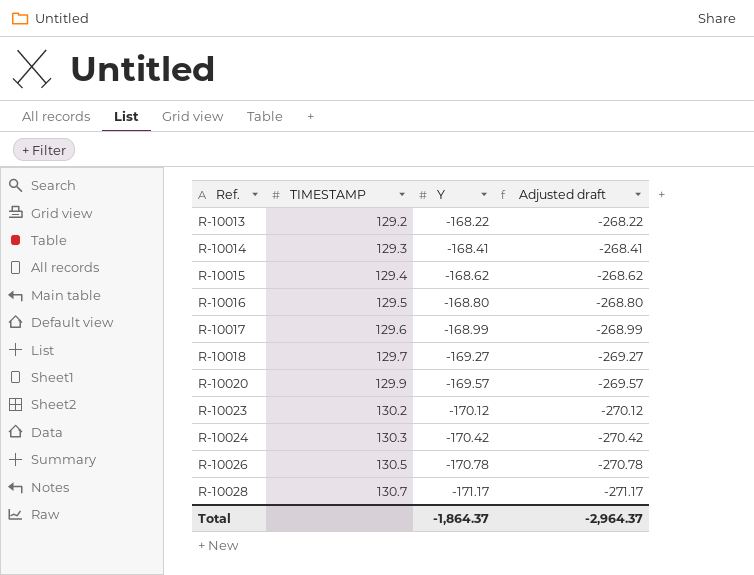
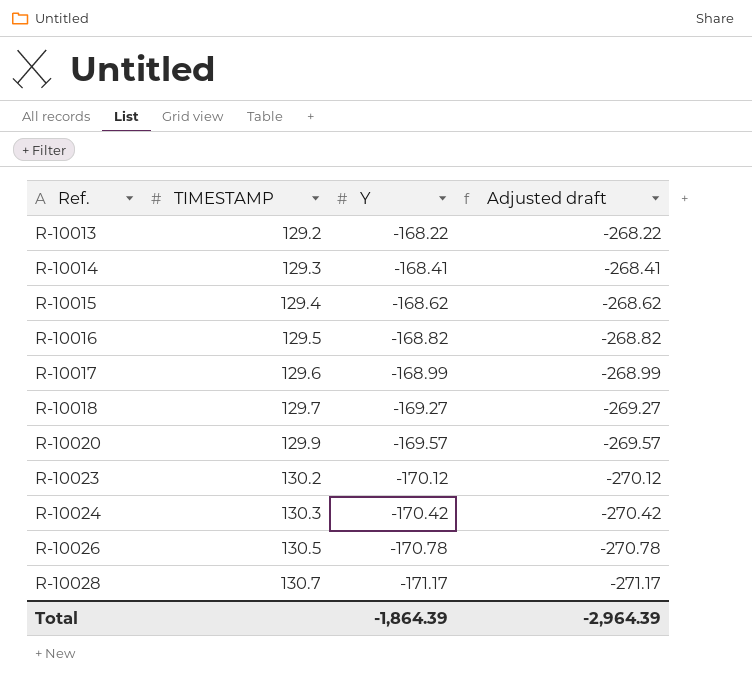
R-10016 | Y: -168.80 -> -168.82
R-10016 | Adjusted draft: -268.80 -> -268.82
Total | Y: -1,864.37 -> -1,864.39
Total | Adjusted draft: -2,964.37 -> -2,964.39

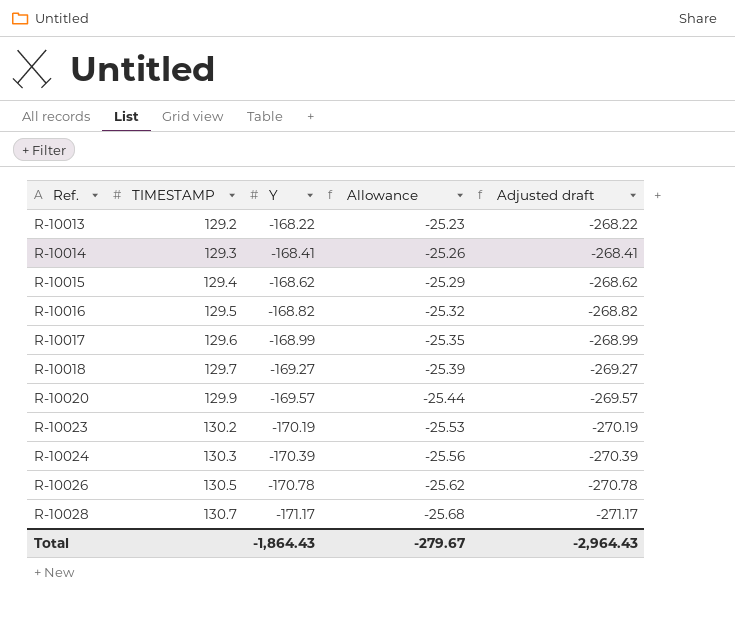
column Allowance | formula: none -> [Y] * 0.15
R-10023 | Y: -170.12 -> -170.19
R-10023 | Adjusted draft: -270.12 -> -270.19
R-10024 | Y: -170.42 -> -170.39
R-10024 | Adjusted draft: -270.42 -> -270.39
Total | Y: -1,864.39 -> -1,864.43
Total | Adjusted draft: -2,964.39 -> -2,964.43

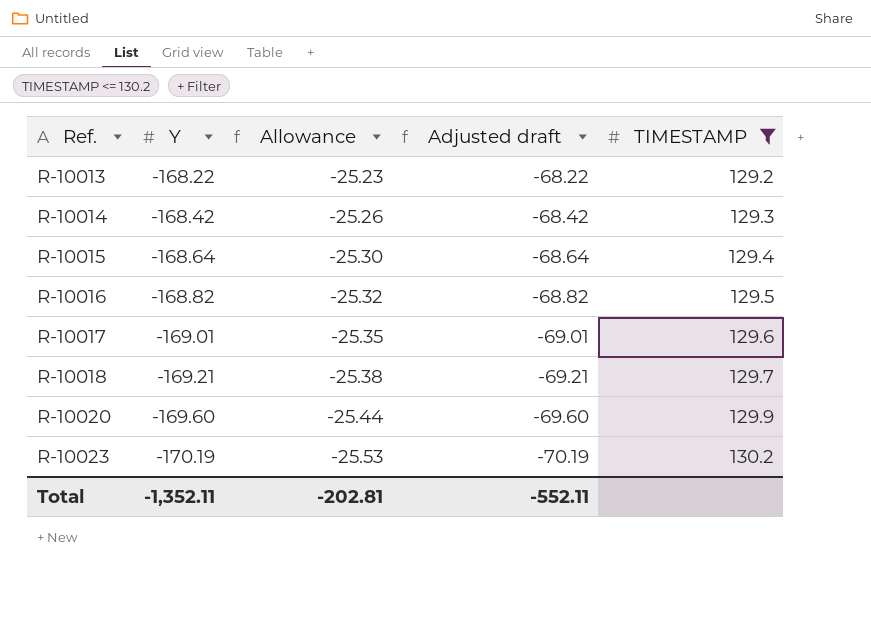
filter: none -> TIMESTAMP <= 130.2
column Adjusted draft | formula: [Y] - 100 -> [Y] + 100
column TIMESTAMP | position: 2 -> 5
R-10014 | Y: -168.41 -> -168.42
R-10015 | Y: -168.62 -> -168.64
R-10015 | Allowance: -25.29 -> -25.30
R-10017 | Y: -168.99 -> -169.01
R-10018 | Y: -169.27 -> -169.21
R-10018 | Allowance: -25.39 -> -25.38
R-10020 | Y: -169.57 -> -169.60
Total | Y: -1,864.43 -> -1,352.11
Total | Allowance: -279.67 -> -202.81
Total | Adjusted draft: -2,964.43 -> -552.11

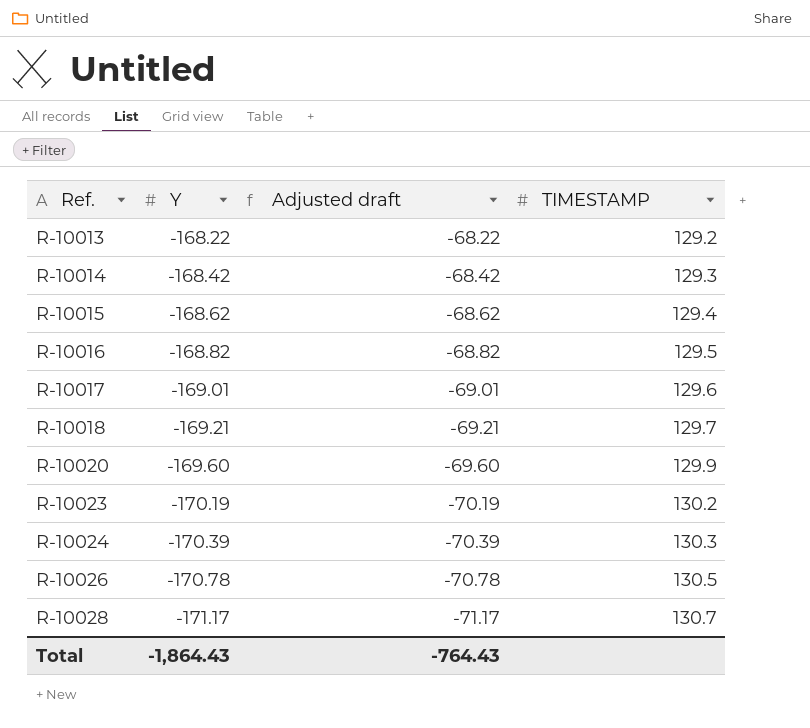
filter: TIMESTAMP <= 130.2 -> none
column Allowance | formula: [Y] * 0.15 -> none
R-10015 | Y: -168.64 -> -168.62
R-10015 | Adjusted draft: -68.64 -> -68.62
Total | Y: -1,352.11 -> -1,864.43
Total | Adjusted draft: -552.11 -> -764.43

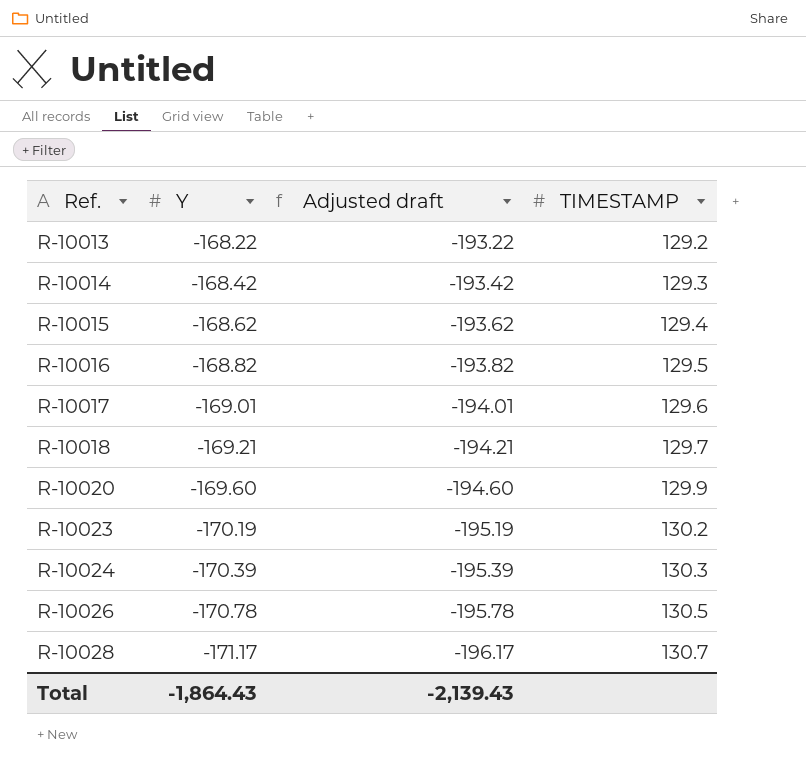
column Adjusted draft | formula: [Y] + 100 -> [Y] - 25
Total | Adjusted draft: -764.43 -> -2,139.43

